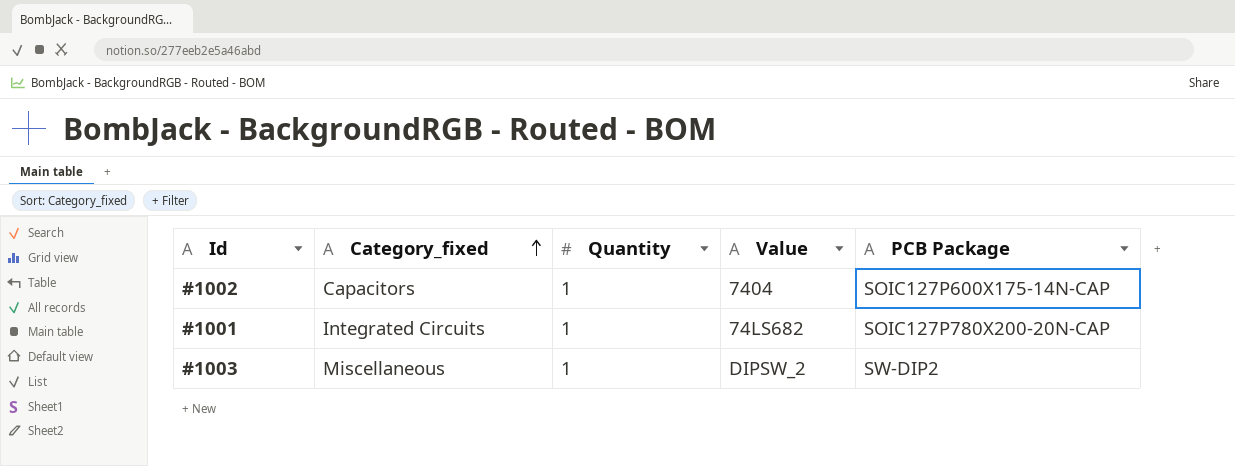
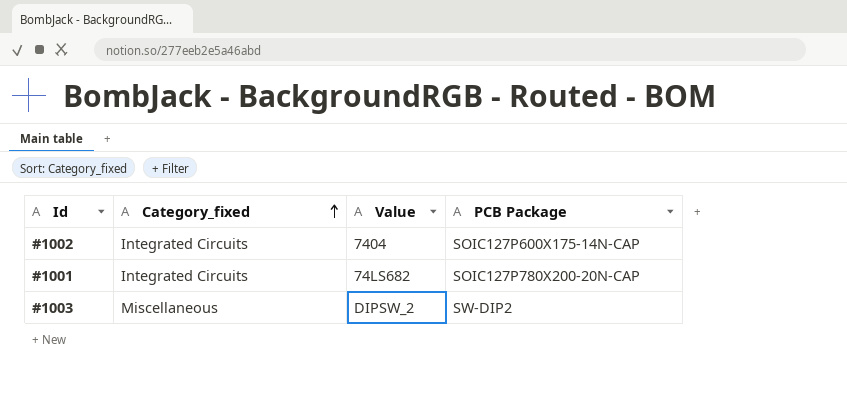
column Quantity | position: 3 -> none
#1002 | Category_fixed: Capacitors -> Integrated Circuits

